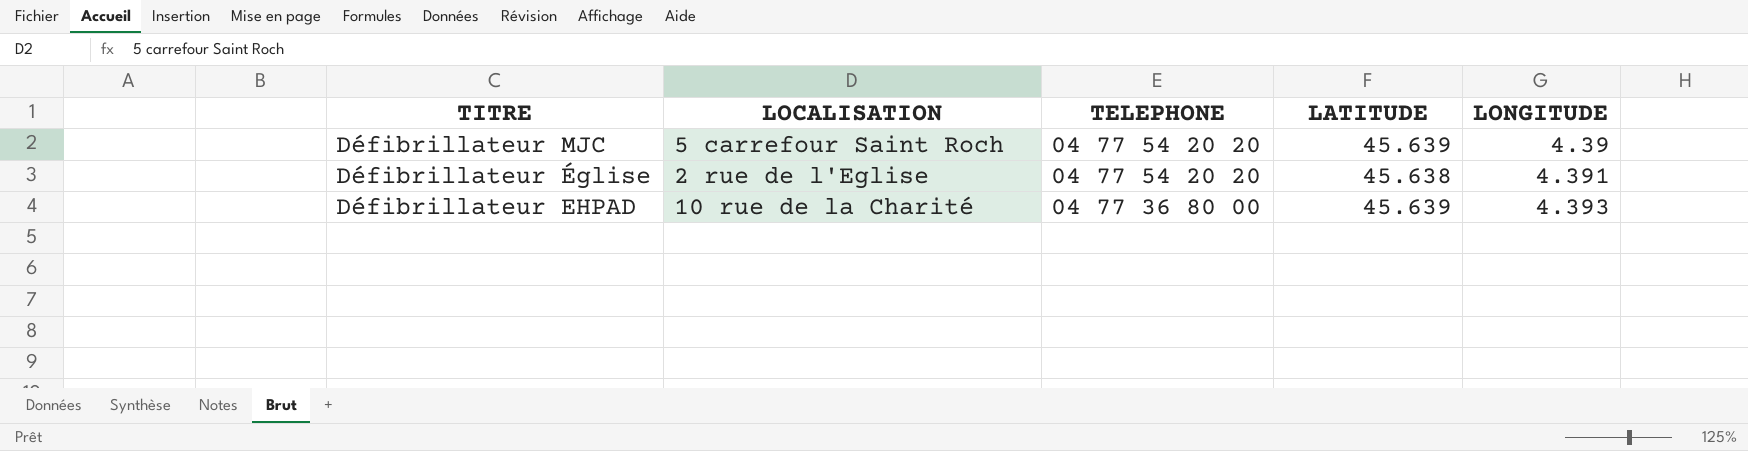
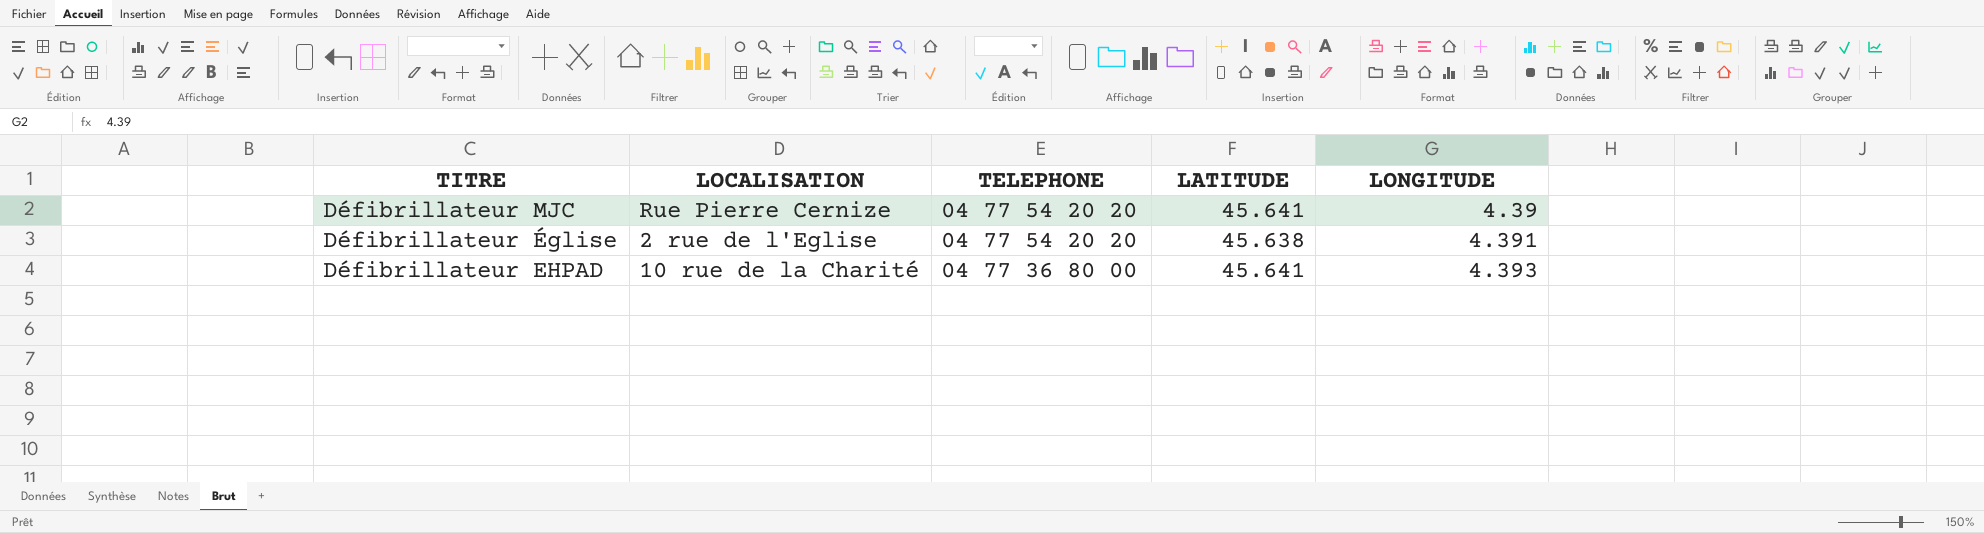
Défibrillateur MJC | LOCALISATION: 5 carrefour Saint Roch -> Rue Pierre Cernize
Défibrillateur MJC | LATITUDE: 45.639 -> 45.641
Défibrillateur EHPAD | LATITUDE: 45.639 -> 45.641

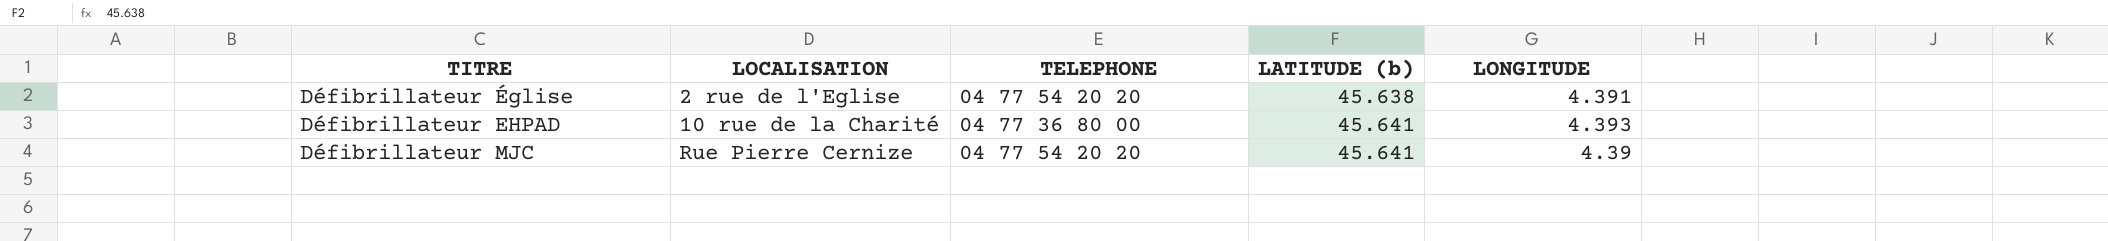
row order: TELEPHONE descending -> TITRE ascending
column name: LATITUDE -> LATITUDE (b)

